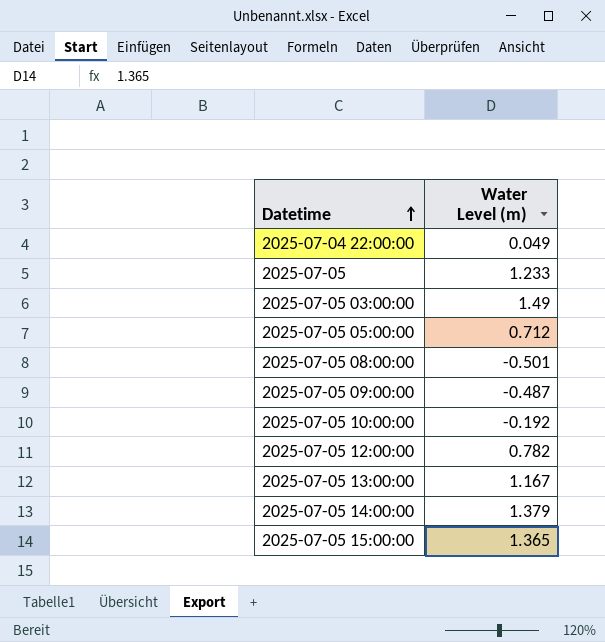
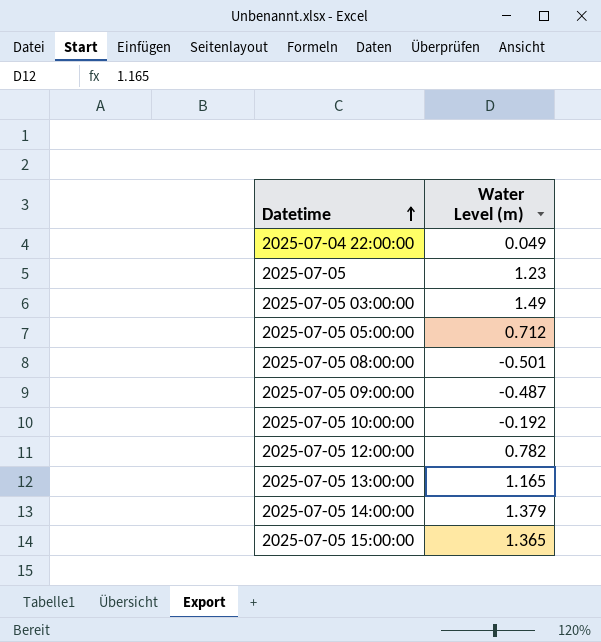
2025-07-05 | Water Level (m): 1.233 -> 1.23
2025-07-05 13:00:00 | Water Level (m): 1.167 -> 1.165

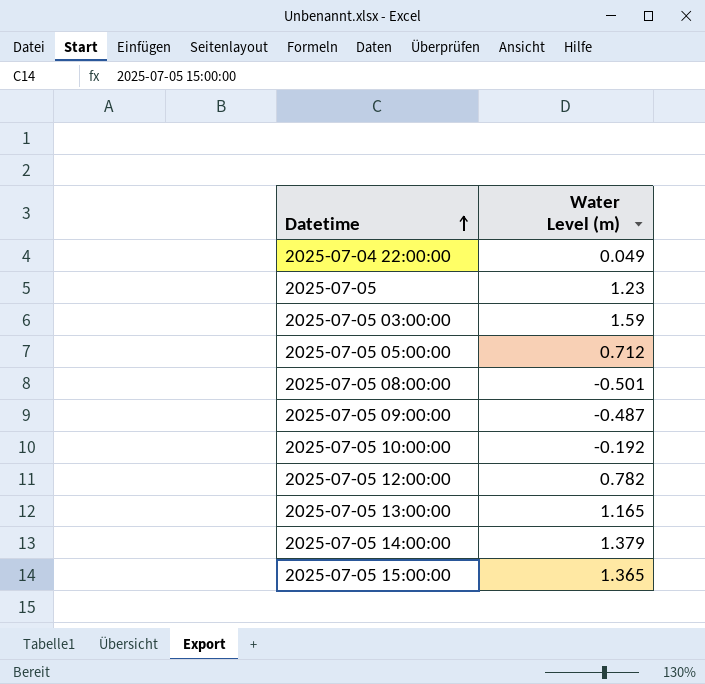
2025-07-05 03:00:00 | Water Level (m): 1.49 -> 1.59

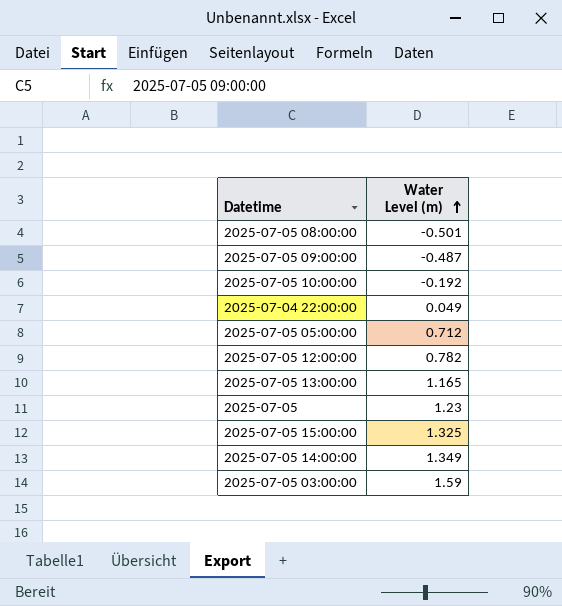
row order: Datetime ascending -> Water Level (m) ascending
2025-07-05 15:00:00 | Water Level (m): 1.365 -> 1.325
2025-07-05 14:00:00 | Water Level (m): 1.379 -> 1.349

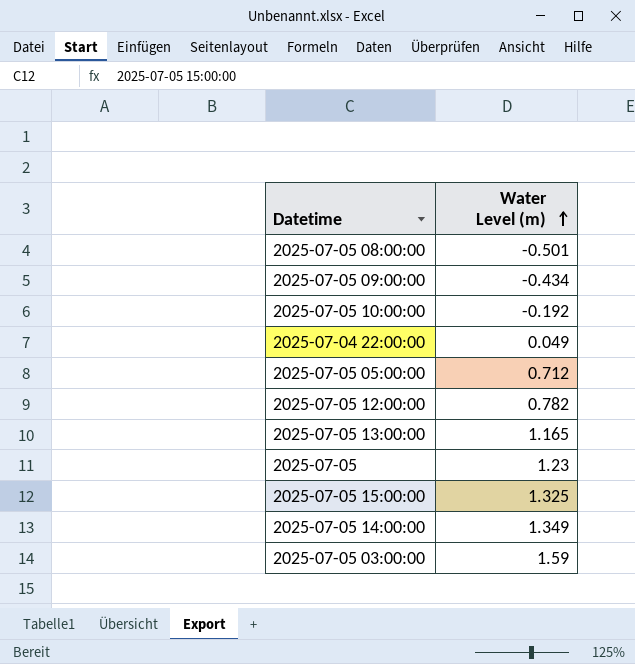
2025-07-05 09:00:00 | Water Level (m): -0.487 -> -0.434

